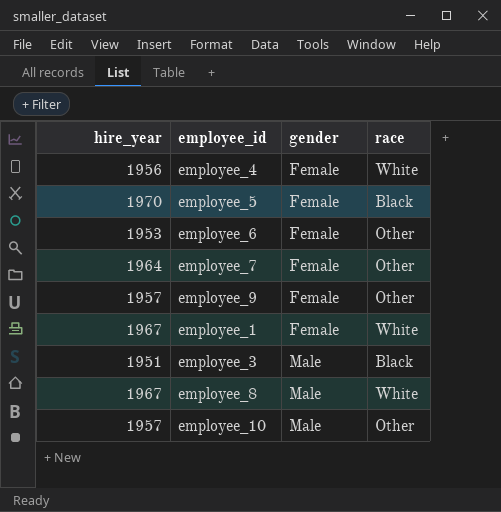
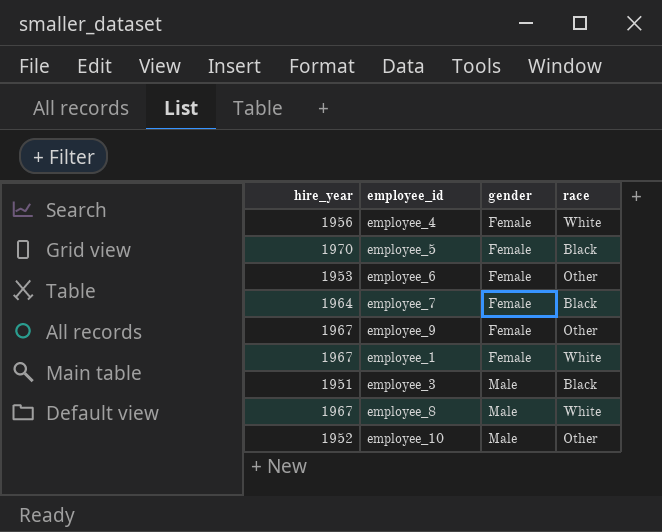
employee_7 | race: Other -> Black
employee_9 | hire_year: 1957 -> 1967
employee_10 | hire_year: 1957 -> 1952

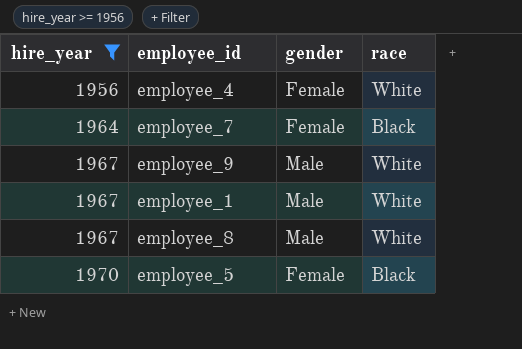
filter: none -> hire_year >= 1956
row order: gender ascending -> hire_year ascending
employee_9 | gender: Female -> Male
employee_9 | race: Other -> White
employee_1 | gender: Female -> Male

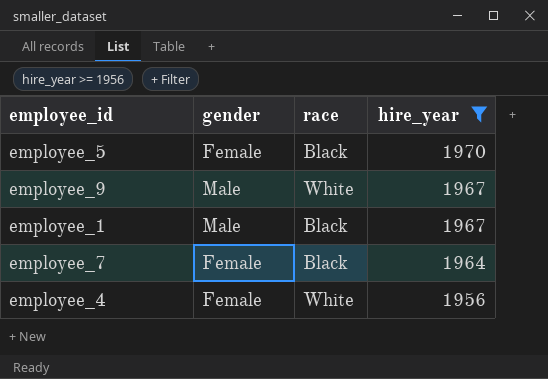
row order: hire_year ascending -> hire_year descending
column hire_year | position: 1 -> 4
row employee_8: 1967 | Male | White -> none
employee_1 | race: White -> Black

